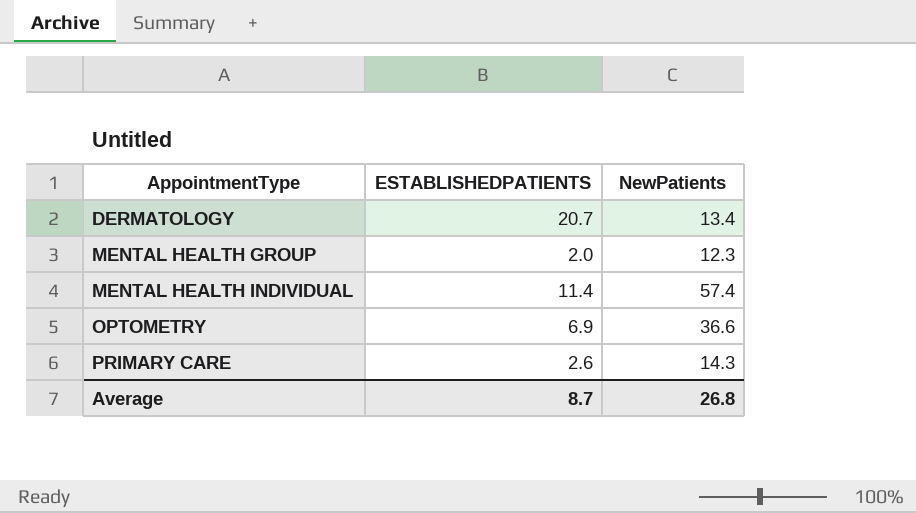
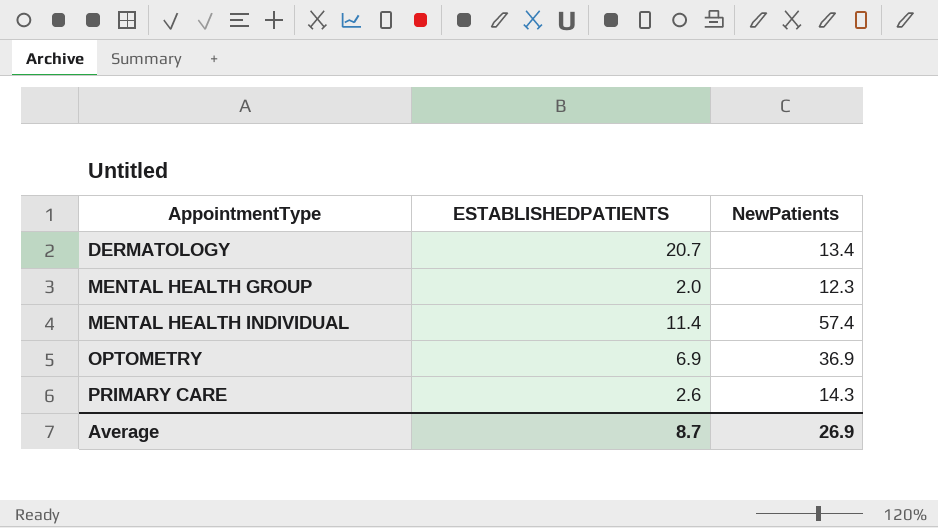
OPTOMETRY | NewPatients: 36.6 -> 36.9
Average | NewPatients: 26.8 -> 26.9

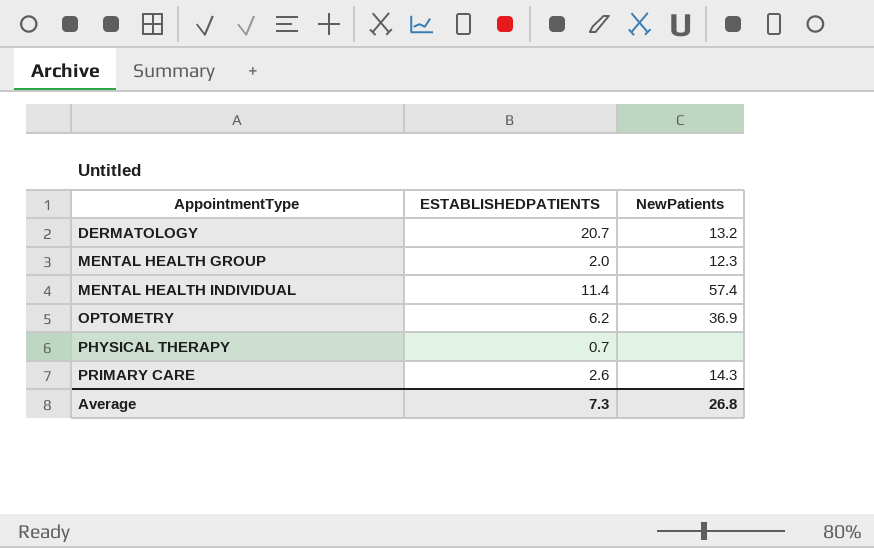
DERMATOLOGY | NewPatients: 13.4 -> 13.2
OPTOMETRY | ESTABLISHEDPATIENTS: 6.9 -> 6.2
row PHYSICAL THERAPY: none -> 0.7 | none
Average | ESTABLISHEDPATIENTS: 8.7 -> 7.3
Average | NewPatients: 26.9 -> 26.8

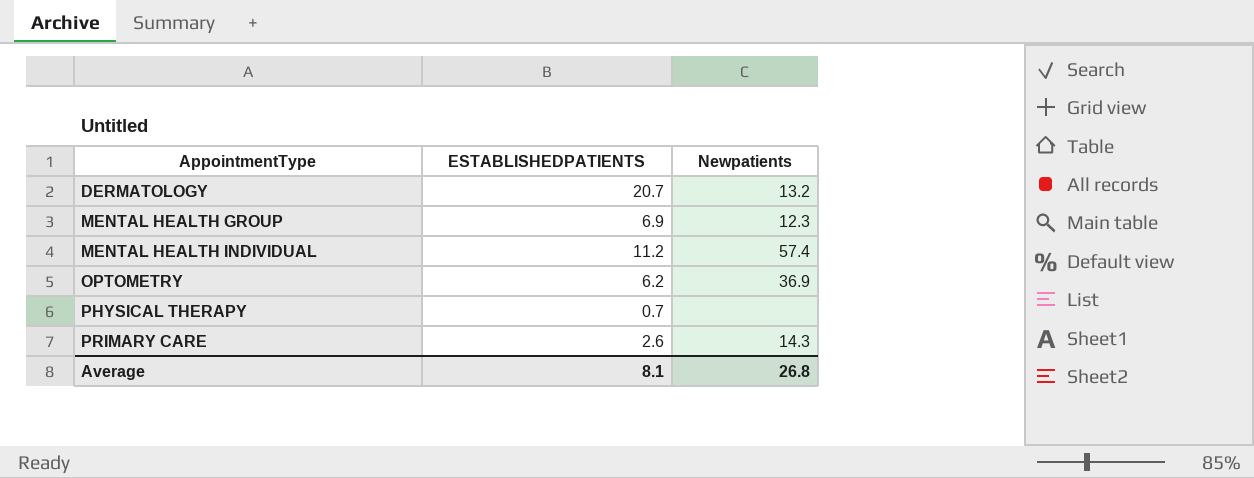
column name: NewPatients -> Newpatients
MENTAL HEALTH GROUP | ESTABLISHEDPATIENTS: 2.0 -> 6.9
MENTAL HEALTH INDIVIDUAL | ESTABLISHEDPATIENTS: 11.4 -> 11.2
Average | ESTABLISHEDPATIENTS: 7.3 -> 8.1

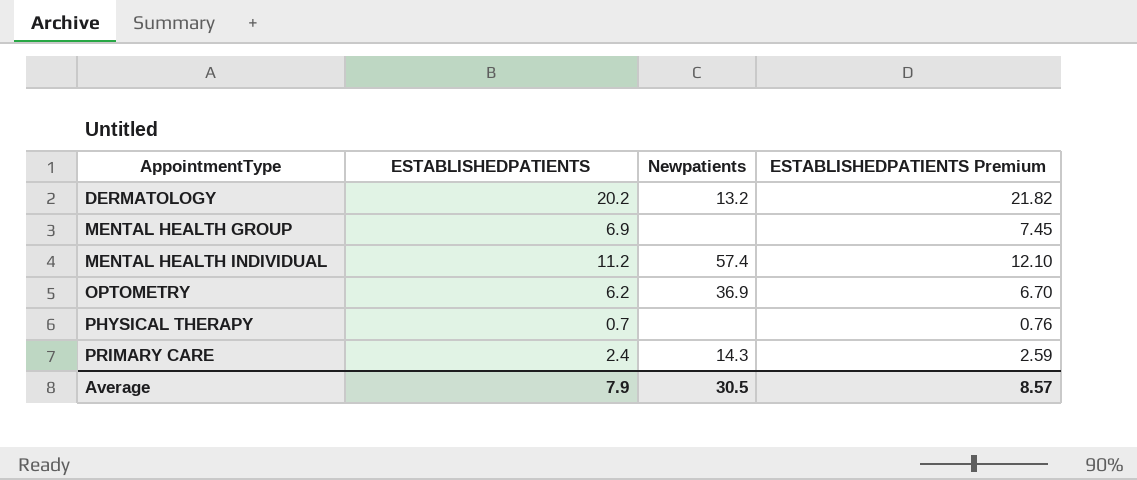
column ESTABLISHEDPATIENTS Premium | formula: none -> [ESTABLISHEDPATIENTS] * 1.08
DERMATOLOGY | ESTABLISHEDPATIENTS: 20.7 -> 20.2
MENTAL HEALTH GROUP | Newpatients: 12.3 -> none
PRIMARY CARE | ESTABLISHEDPATIENTS: 2.6 -> 2.4
Average | ESTABLISHEDPATIENTS: 8.1 -> 7.9
Average | Newpatients: 26.8 -> 30.5

